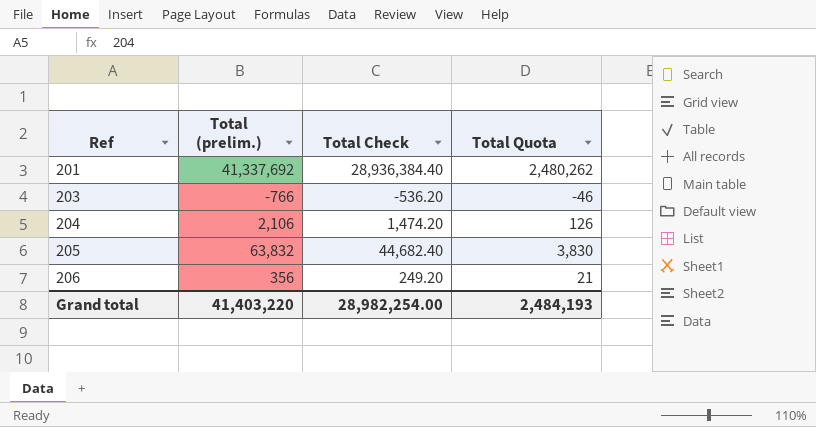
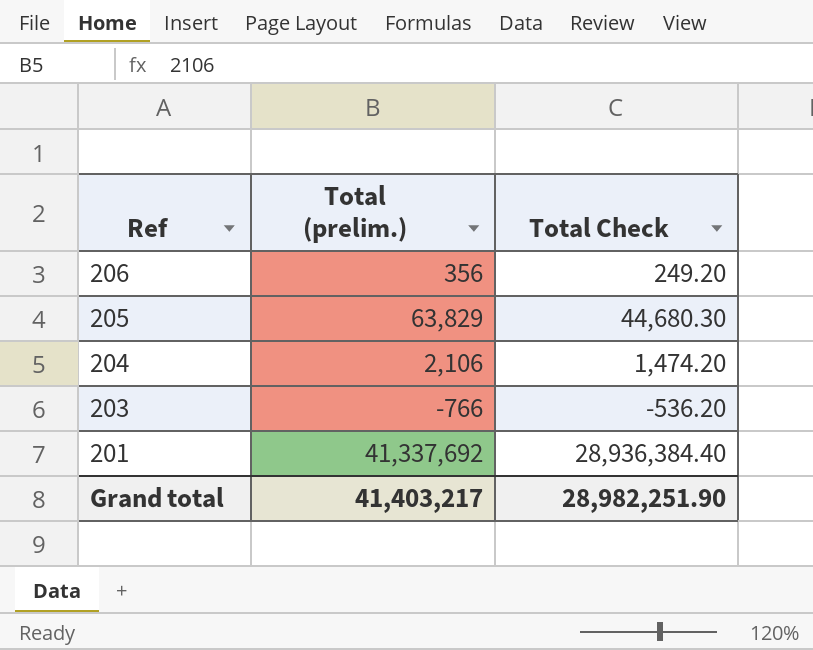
row order: Ref ascending -> Ref descending
column Total Quota | formula: [Total (prelim.)] * 0.06 -> none
205 | Total (prelim.): 63,832 -> 63,829
205 | Total Check: 44,682.40 -> 44,680.30
Grand total | Total (prelim.): 41,403,220 -> 41,403,217
Grand total | Total Check: 28,982,254.00 -> 28,982,251.90

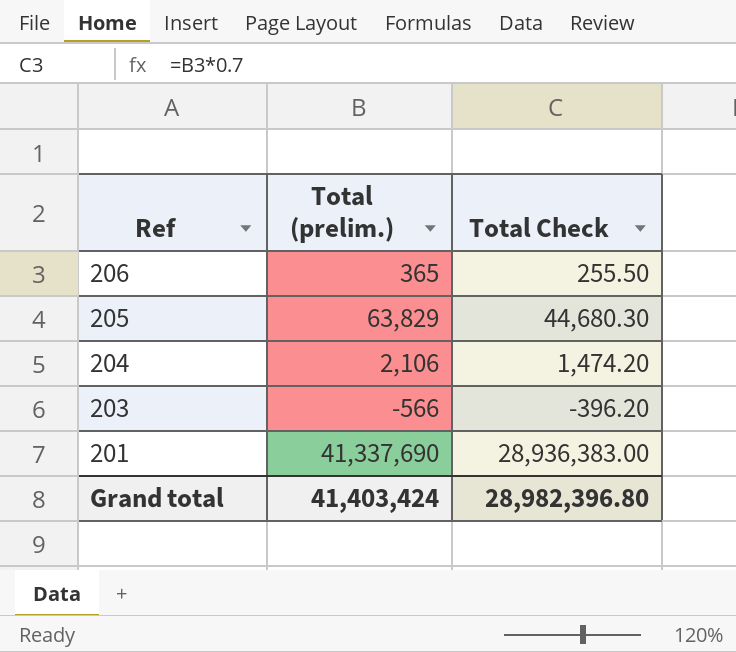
206 | Total (prelim.): 356 -> 365
206 | Total Check: 249.20 -> 255.50
203 | Total (prelim.): -766 -> -566
203 | Total Check: -536.20 -> -396.20
201 | Total (prelim.): 41,337,692 -> 41,337,690
201 | Total Check: 28,936,384.40 -> 28,936,383.00
Grand total | Total (prelim.): 41,403,217 -> 41,403,424
Grand total | Total Check: 28,982,251.90 -> 28,982,396.80

